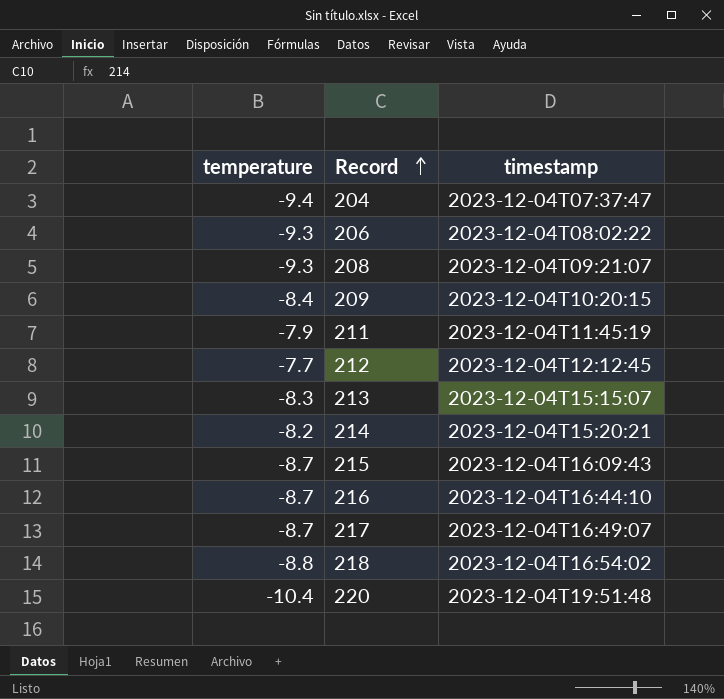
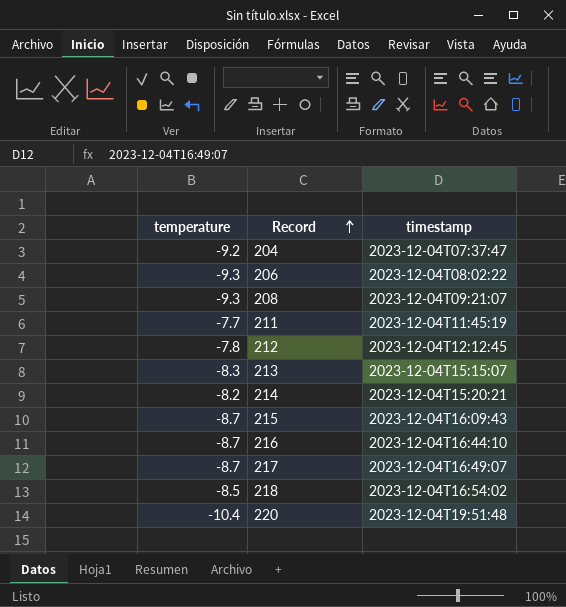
row 209: -8.4 | 2023-12-04T10:20:15 -> none
204 | temperature: -9.4 -> -9.2
211 | temperature: -7.9 -> -7.7
212 | temperature: -7.7 -> -7.8
218 | temperature: -8.8 -> -8.5

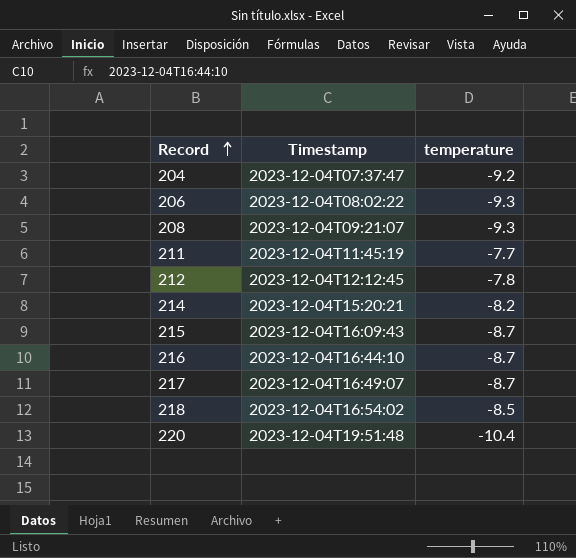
column name: timestamp -> Timestamp
column temperature | position: 1 -> 3
row 213: -8.3 | 2023-12-04T15:15:07 -> none

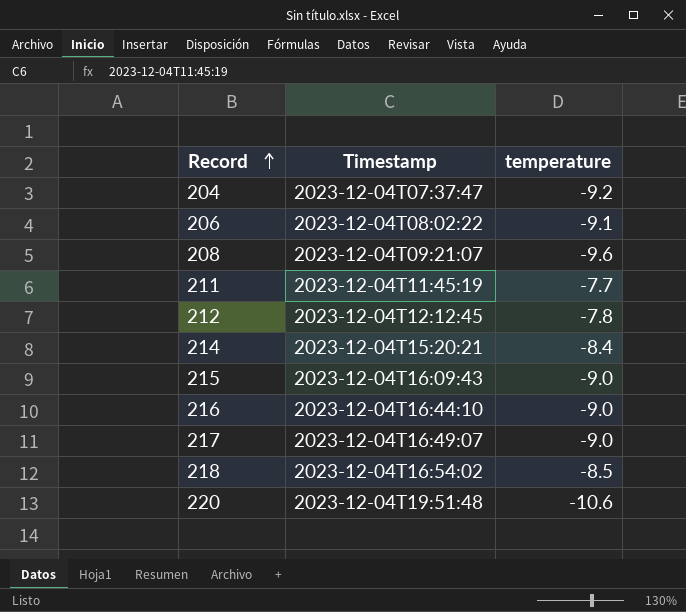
206 | temperature: -9.3 -> -9.1
208 | temperature: -9.3 -> -9.6
214 | temperature: -8.2 -> -8.4
215 | temperature: -8.7 -> -9.0
216 | temperature: -8.7 -> -9.0
217 | temperature: -8.7 -> -9.0
220 | temperature: -10.4 -> -10.6

